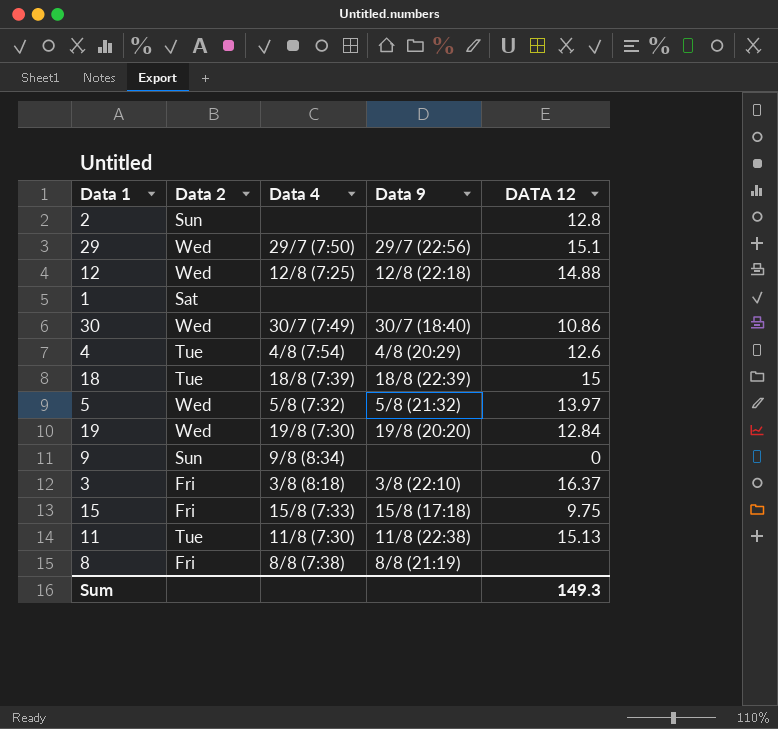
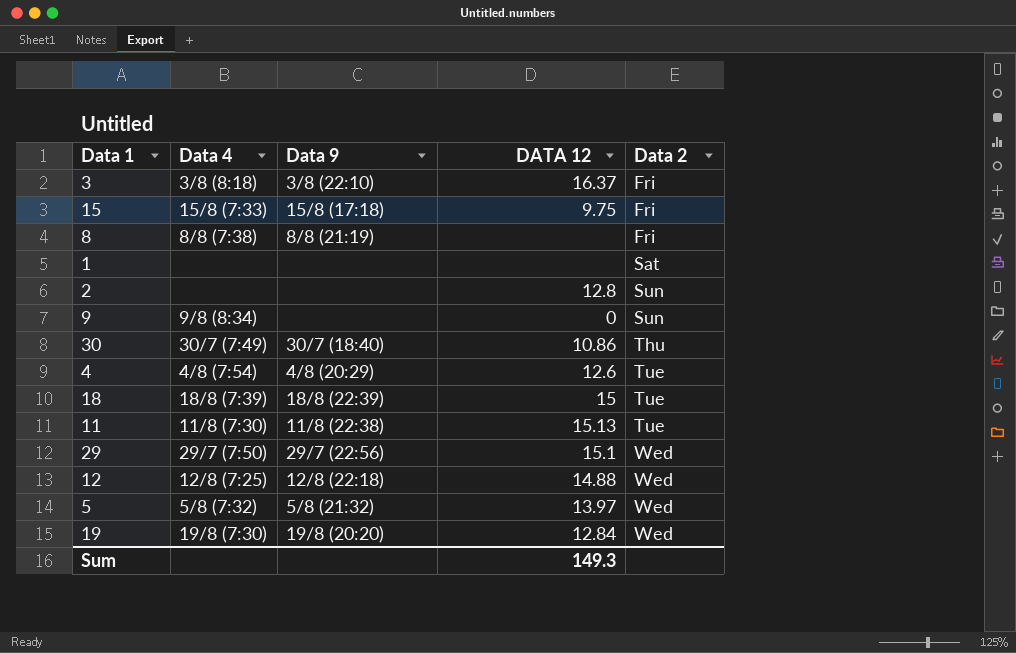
row order: none -> Data 2 ascending
column Data 2 | position: 2 -> 5
30 | Data 2: Wed -> Thu

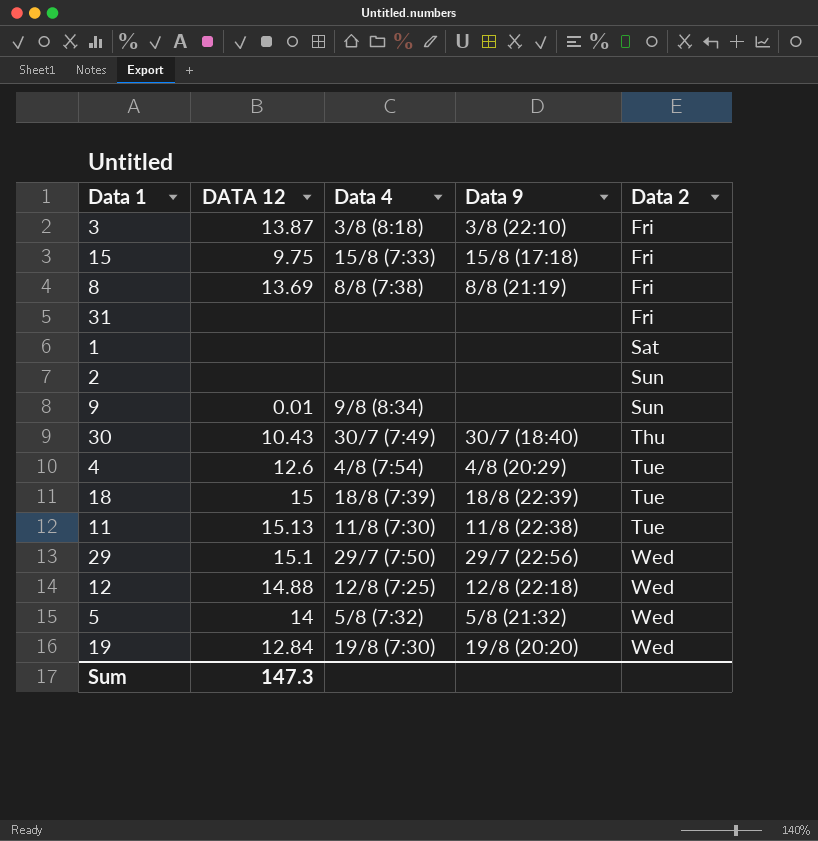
column DATA 12 | position: 4 -> 2
3 | DATA 12: 16.37 -> 13.87
8 | DATA 12: none -> 13.69
row 31: none -> none | none | none | Fri
2 | DATA 12: 12.8 -> none
9 | DATA 12: 0 -> 0.01
30 | DATA 12: 10.86 -> 10.43
5 | DATA 12: 13.97 -> 14
Sum | DATA 12: 149.3 -> 147.3

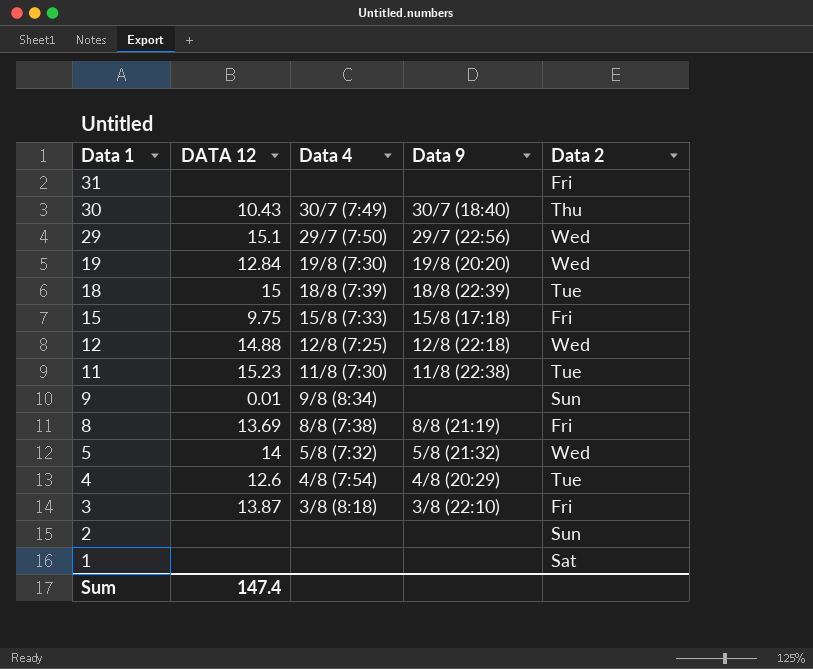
row order: Data 2 ascending -> Data 1 descending
11 | DATA 12: 15.13 -> 15.23
Sum | DATA 12: 147.3 -> 147.4

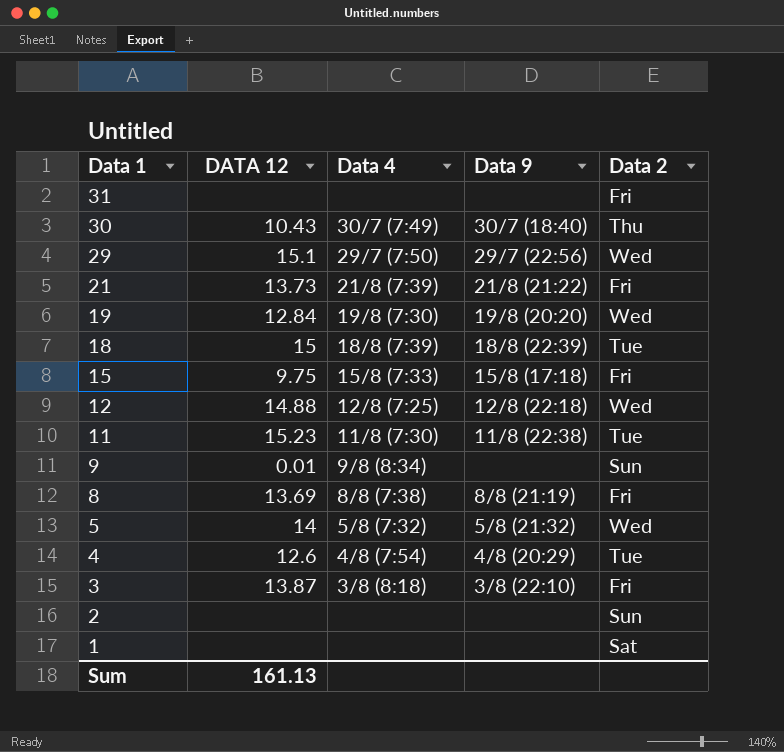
row 21: none -> 13.73 | 21/8 (7:39) | 21/8 (21:22) | Fri
Sum | DATA 12: 147.4 -> 161.13

